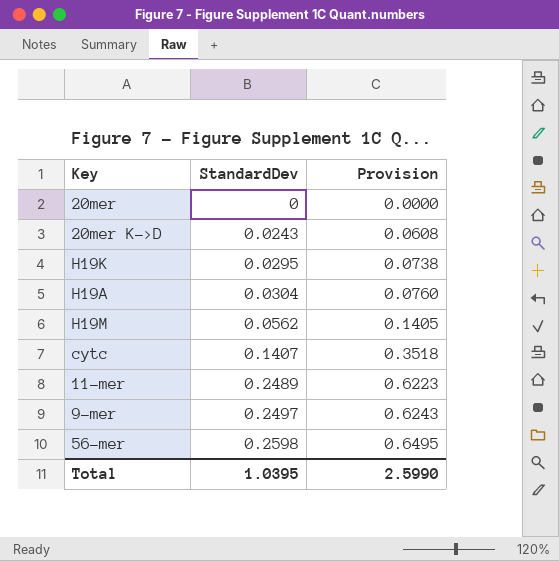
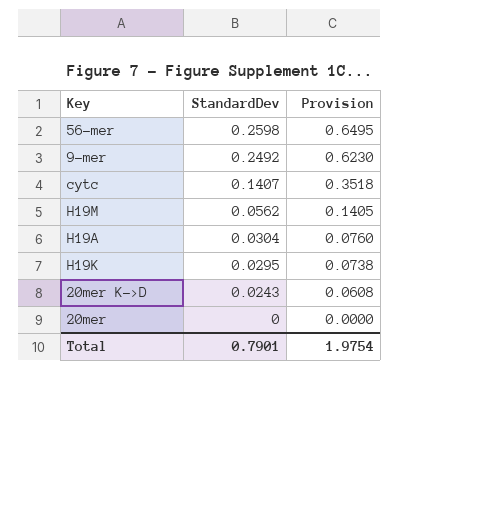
row order: StandardDev ascending -> StandardDev descending
row 11-mer: 0.2489 | 0.6223 -> none
9-mer | StandardDev: 0.2497 -> 0.2492
9-mer | Provision: 0.6243 -> 0.6230
Total | StandardDev: 1.0395 -> 0.7901
Total | Provision: 2.5990 -> 1.9754

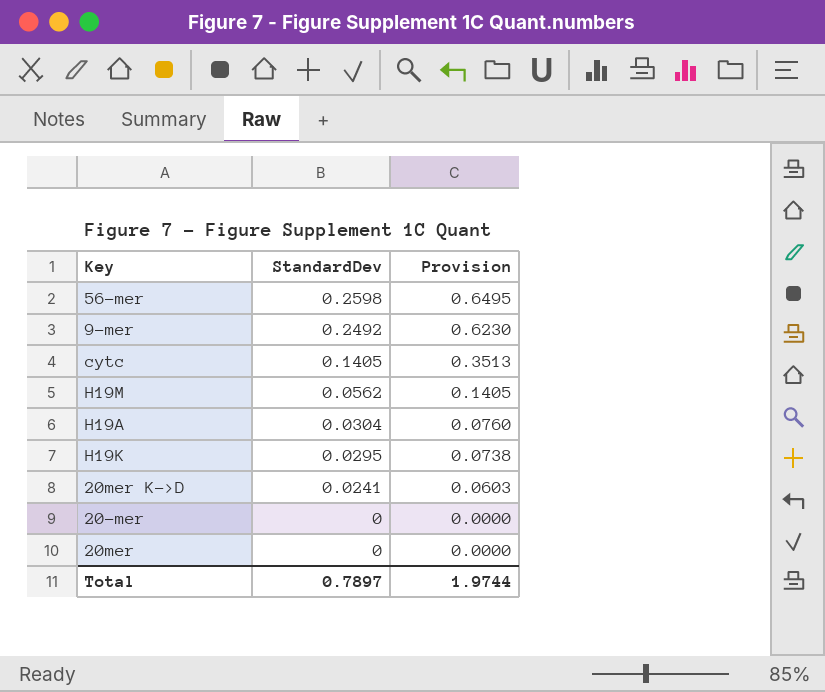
cytc | StandardDev: 0.1407 -> 0.1405
cytc | Provision: 0.3518 -> 0.3513
20mer K->D | StandardDev: 0.0243 -> 0.0241
20mer K->D | Provision: 0.0608 -> 0.0603
row 20-mer: none -> 0 | 0.0000
Total | StandardDev: 0.7901 -> 0.7897
Total | Provision: 1.9754 -> 1.9744

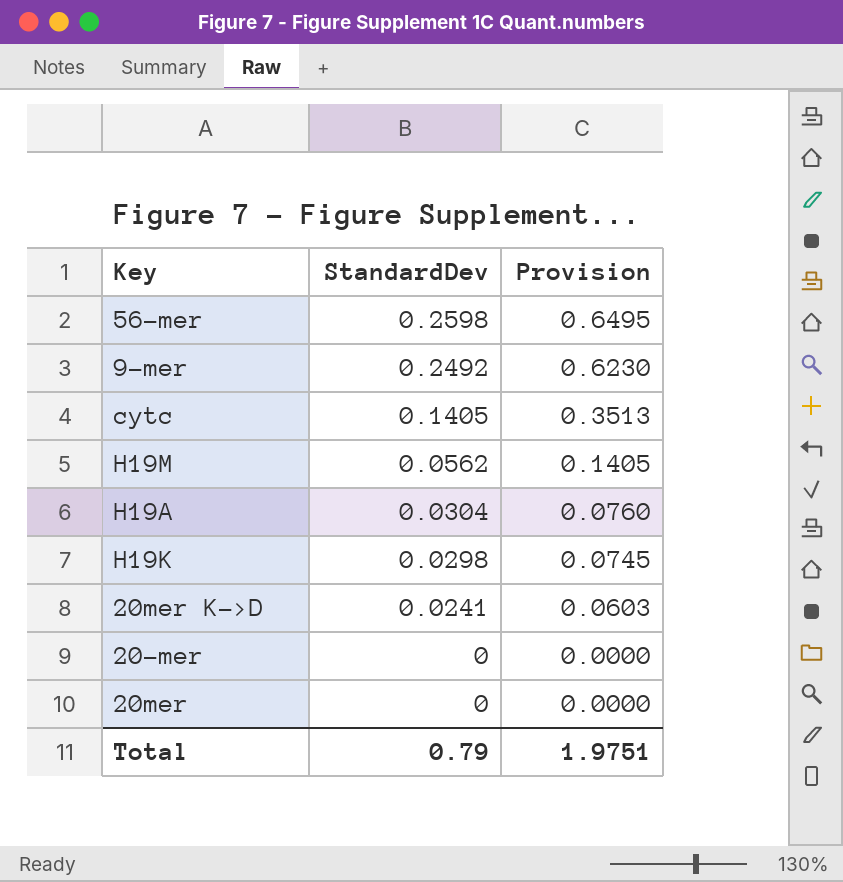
H19K | StandardDev: 0.0295 -> 0.0298
H19K | Provision: 0.0738 -> 0.0745
Total | StandardDev: 0.7897 -> 0.79
Total | Provision: 1.9744 -> 1.9751

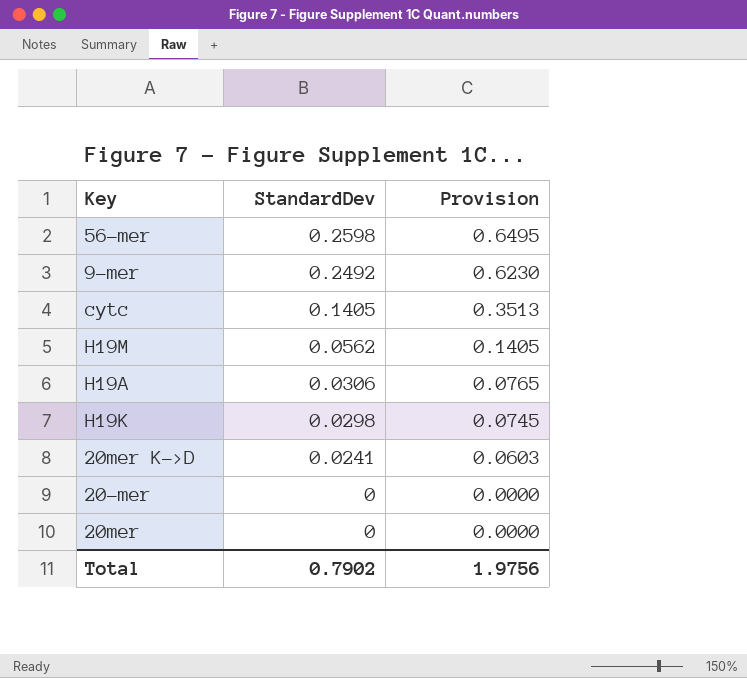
H19A | StandardDev: 0.0304 -> 0.0306
H19A | Provision: 0.0760 -> 0.0765
Total | StandardDev: 0.79 -> 0.7902
Total | Provision: 1.9751 -> 1.9756

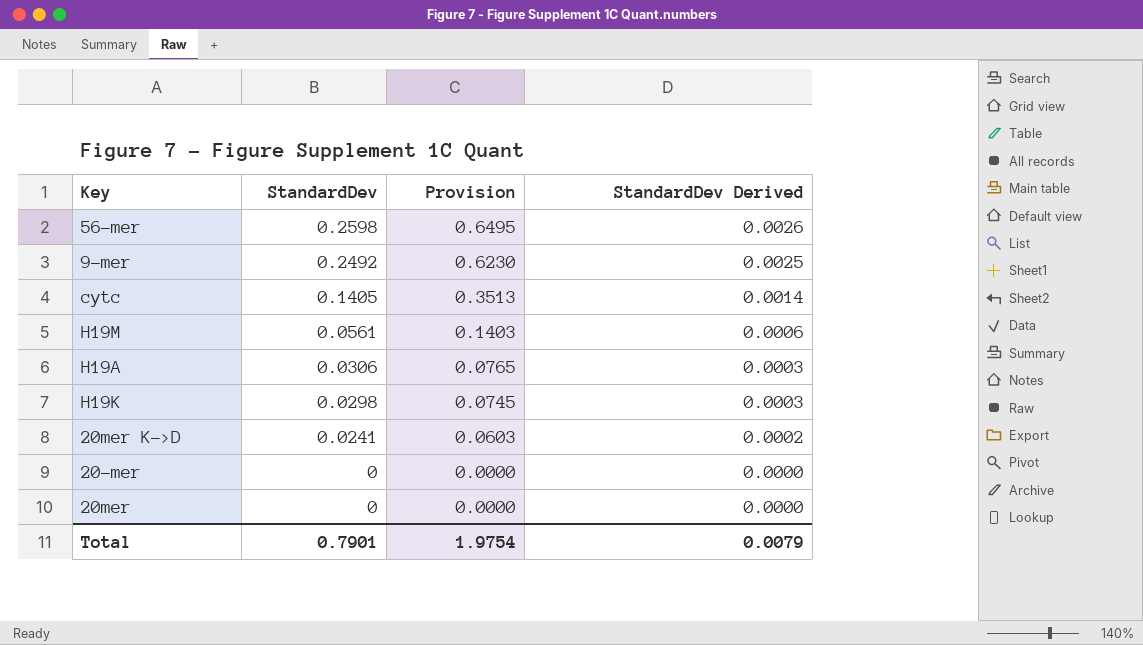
column StandardDev Derived | formula: none -> [StandardDev] * 0.01
H19M | StandardDev: 0.0562 -> 0.0561
H19M | Provision: 0.1405 -> 0.1403
Total | StandardDev: 0.7902 -> 0.7901
Total | Provision: 1.9756 -> 1.9754

